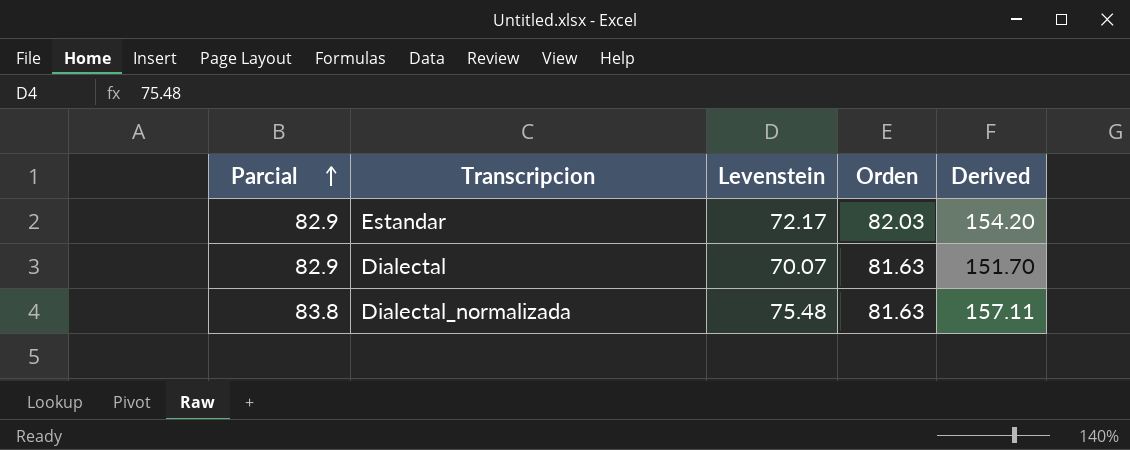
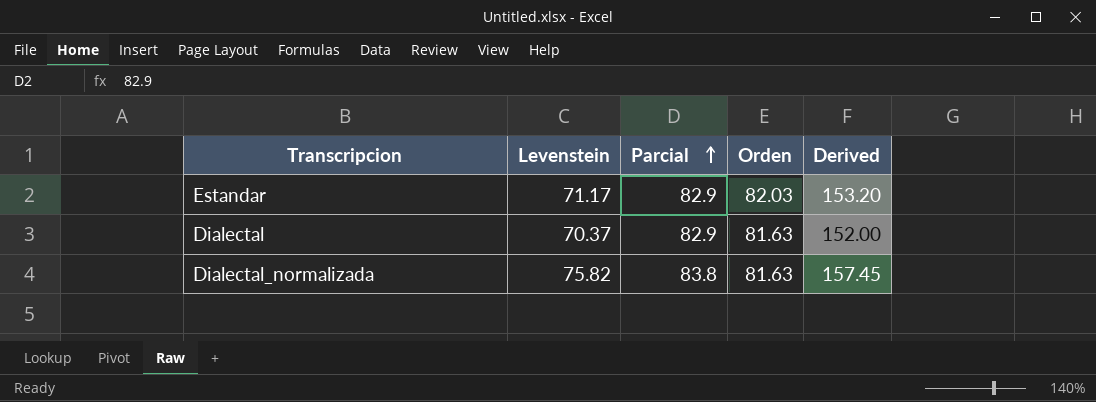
column Parcial | position: 1 -> 3
Estandar | Levenstein: 72.17 -> 71.17
Estandar | Derived: 154.20 -> 153.20
Dialectal | Levenstein: 70.07 -> 70.37
Dialectal | Derived: 151.70 -> 152.00
Dialectal_normalizada | Levenstein: 75.48 -> 75.82
Dialectal_normalizada | Derived: 157.11 -> 157.45

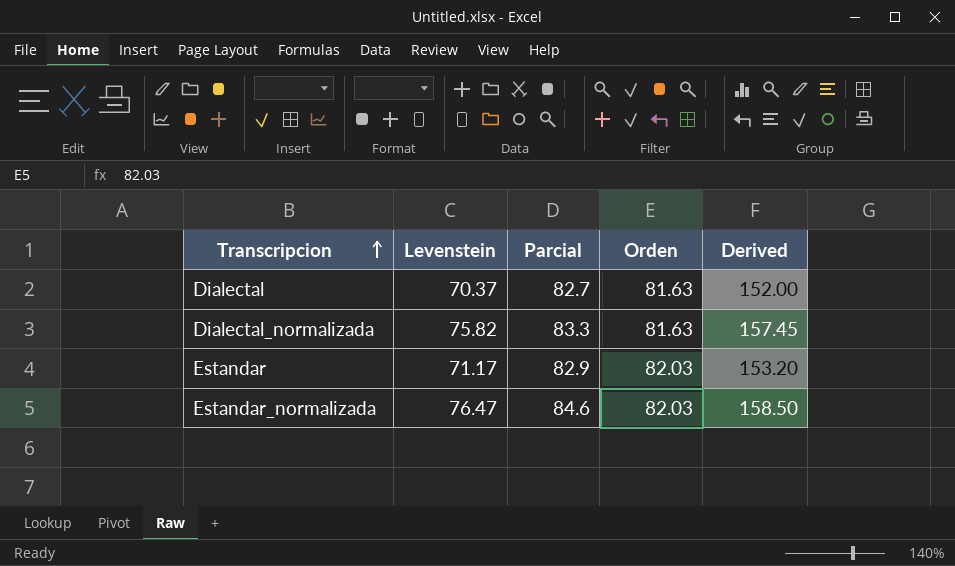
row order: Parcial ascending -> Transcripcion ascending
Dialectal | Parcial: 82.9 -> 82.7
Dialectal_normalizada | Parcial: 83.8 -> 83.3
row Estandar_normalizada: none -> 76.47 | 84.6 | 82.03 | 158.50

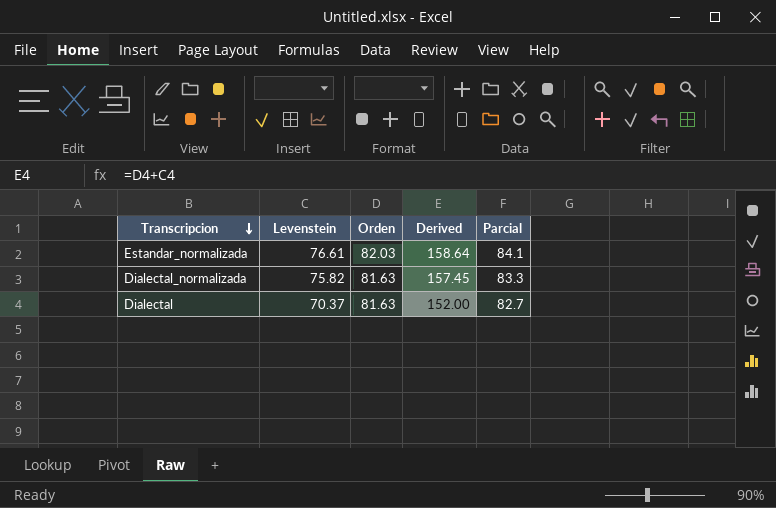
row order: Transcripcion ascending -> Transcripcion descending
column Parcial | position: 3 -> 5
row Estandar: 71.17 | 82.9 | 82.03 | 153.20 -> none
Estandar_normalizada | Levenstein: 76.47 -> 76.61
Estandar_normalizada | Derived: 158.50 -> 158.64
Estandar_normalizada | Parcial: 84.6 -> 84.1

